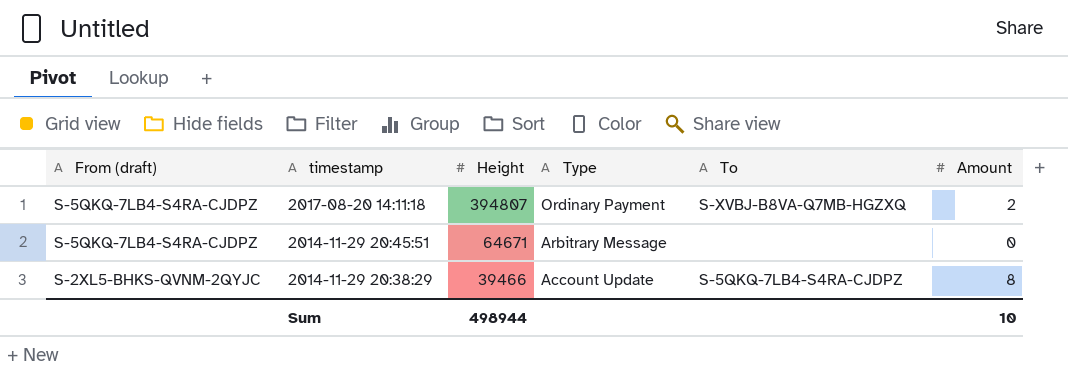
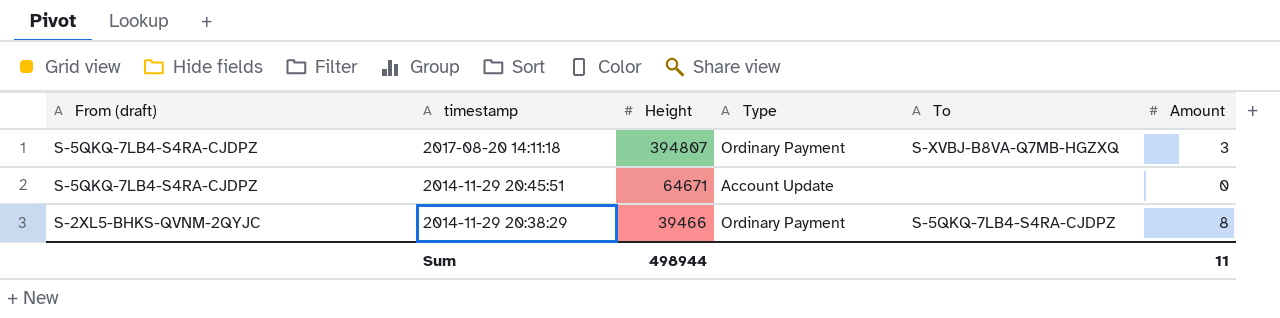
2017-08-20 14:11:18 | Amount: 2 -> 3
2014-11-29 20:45:51 | Type: Arbitrary Message -> Account Update
2014-11-29 20:38:29 | Type: Account Update -> Ordinary Payment
Sum | Amount: 10 -> 11

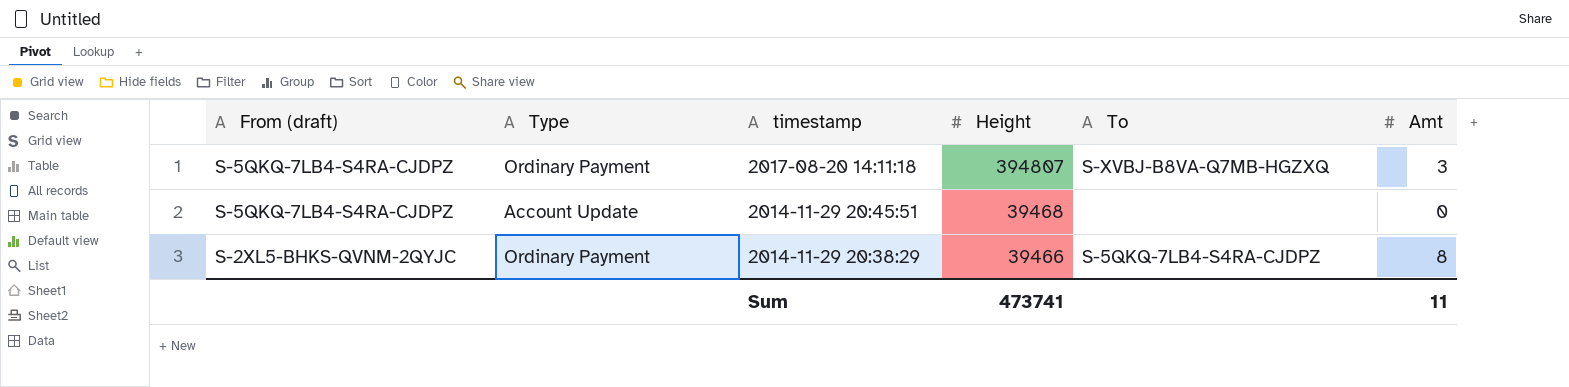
column Type | position: 4 -> 2
column name: Amount -> Amt
2014-11-29 20:45:51 | Height: 64671 -> 39468
Sum | Height: 498944 -> 473741

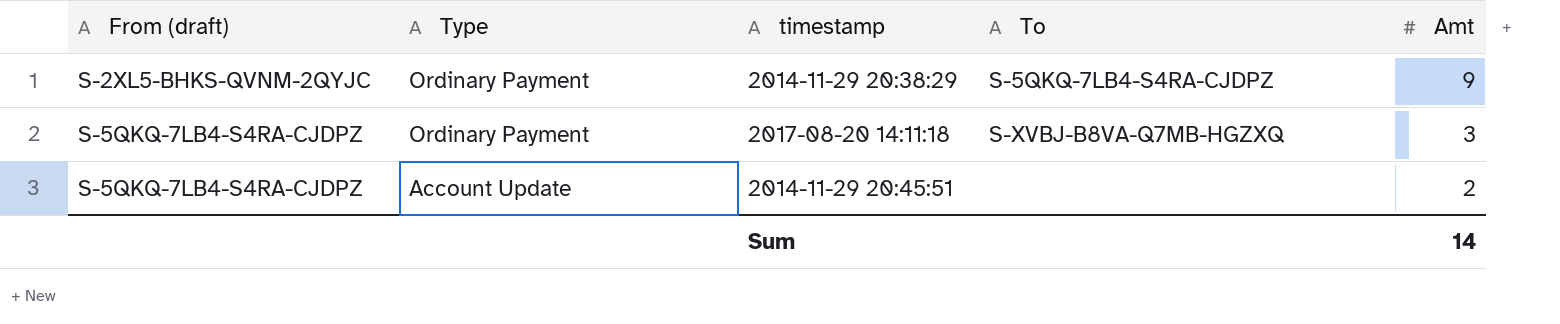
row order: From (draft) descending -> From (draft) ascending
column Height | position: 4 -> none
2014-11-29 20:38:29 | Amt: 8 -> 9
2014-11-29 20:45:51 | Amt: 0 -> 2
Sum | Amt: 11 -> 14

